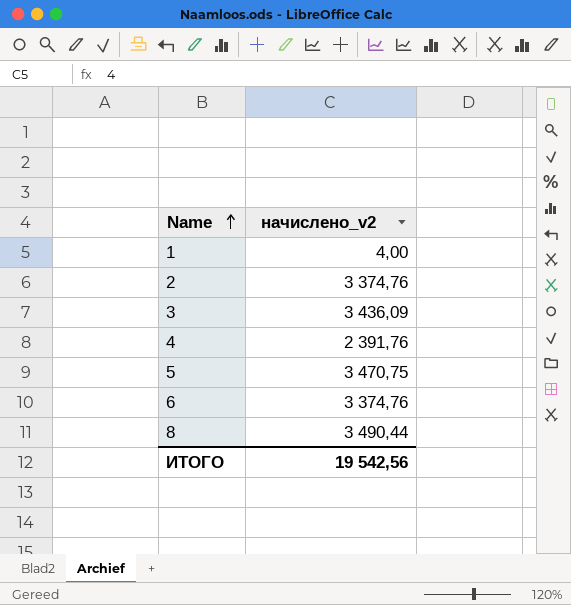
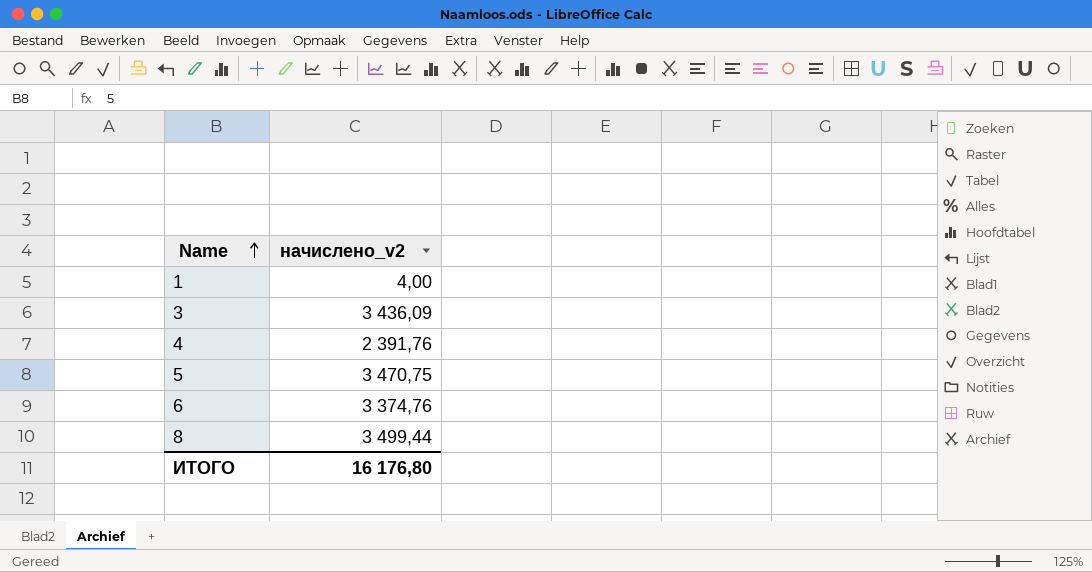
row 2: 3 374,76 -> none
8 | начислено_v2: 3 490,44 -> 3 499,44
ИТОГО | начислено_v2: 19 542,56 -> 16 176,80

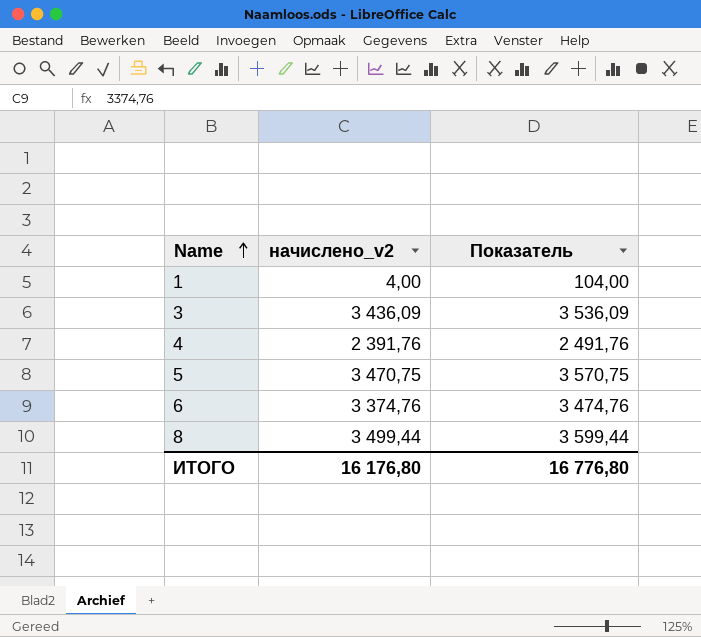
column Показатель | formula: none -> [начислено_v2] + 100

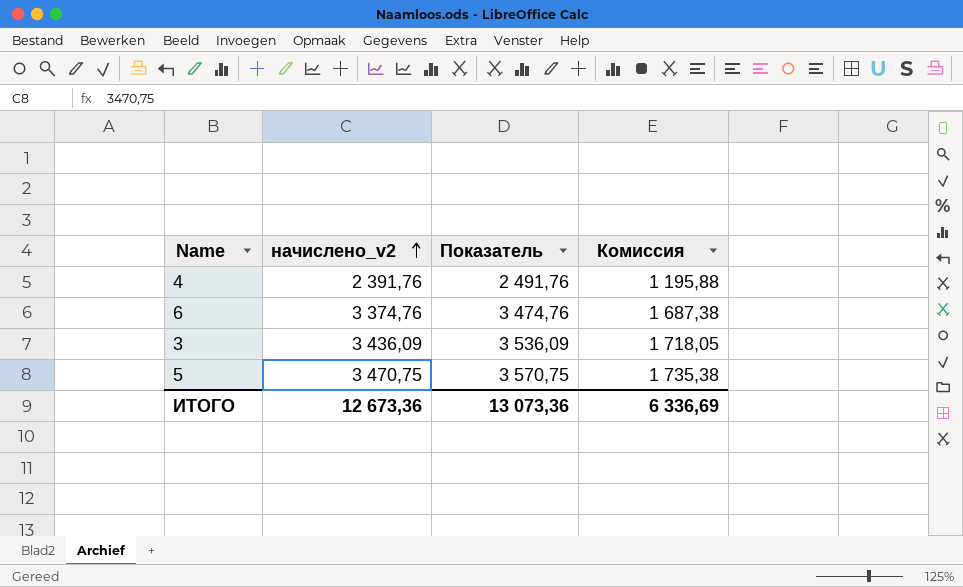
row order: Name ascending -> начислено_v2 ascending
column Комиссия | formula: none -> [начислено_v2] * 0,5
row 1: 4,00 | 104,00 -> none
row 8: 3 499,44 | 3 599,44 -> none
ИТОГО | начислено_v2: 16 176,80 -> 12 673,36
ИТОГО | Показатель: 16 776,80 -> 13 073,36

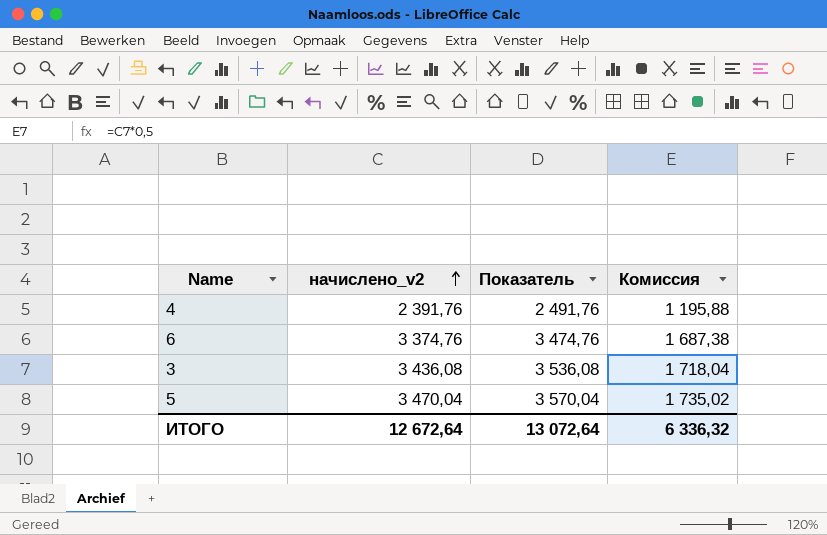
3 | начислено_v2: 3 436,09 -> 3 436,08
3 | Показатель: 3 536,09 -> 3 536,08
3 | Комиссия: 1 718,05 -> 1 718,04
5 | начислено_v2: 3 470,75 -> 3 470,04
5 | Показатель: 3 570,75 -> 3 570,04
5 | Комиссия: 1 735,38 -> 1 735,02
ИТОГО | начислено_v2: 12 673,36 -> 12 672,64
ИТОГО | Показатель: 13 073,36 -> 13 072,64
ИТОГО | Комиссия: 6 336,69 -> 6 336,32

